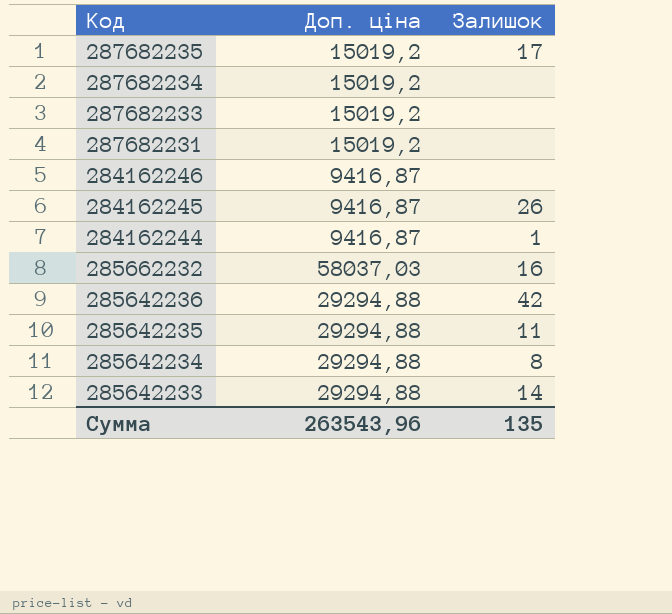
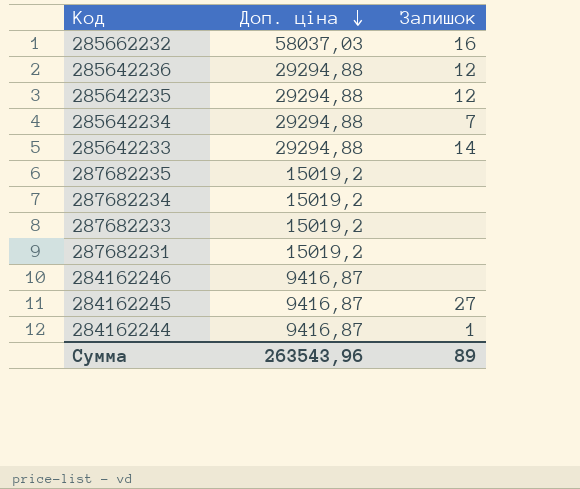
row order: none -> Доп. ціна descending
285642236 | Залишок: 42 -> 12
285642235 | Залишок: 11 -> 12
285642234 | Залишок: 8 -> 7
287682235 | Залишок: 17 -> none
284162245 | Залишок: 26 -> 27
Сумма | Залишок: 135 -> 89

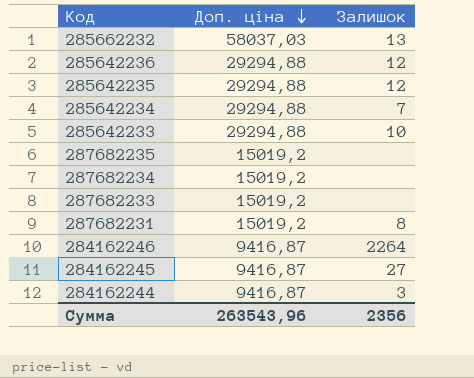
285662232 | Залишок: 16 -> 13
285642233 | Залишок: 14 -> 10
287682231 | Залишок: none -> 8
284162246 | Залишок: none -> 2264
284162244 | Залишок: 1 -> 3
Сумма | Залишок: 89 -> 2356

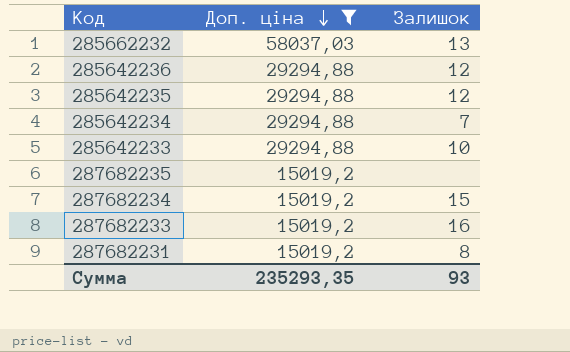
filter: none -> Доп. ціна != 9416,87
287682234 | Залишок: none -> 15
287682233 | Залишок: none -> 16
Сумма | Доп. ціна: 263543,96 -> 235293,35
Сумма | Залишок: 2356 -> 93

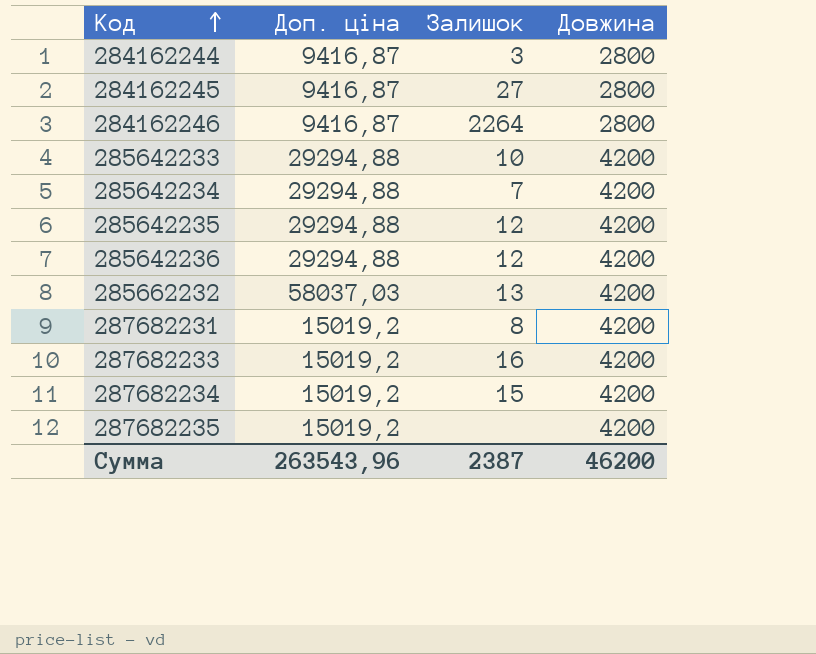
filter: Доп. ціна != 9416,87 -> none
row order: Доп. ціна descending -> Код ascending
column Довжина | position: none -> 4
Сумма | Доп. ціна: 235293,35 -> 263543,96
Сумма | Залишок: 93 -> 2387

